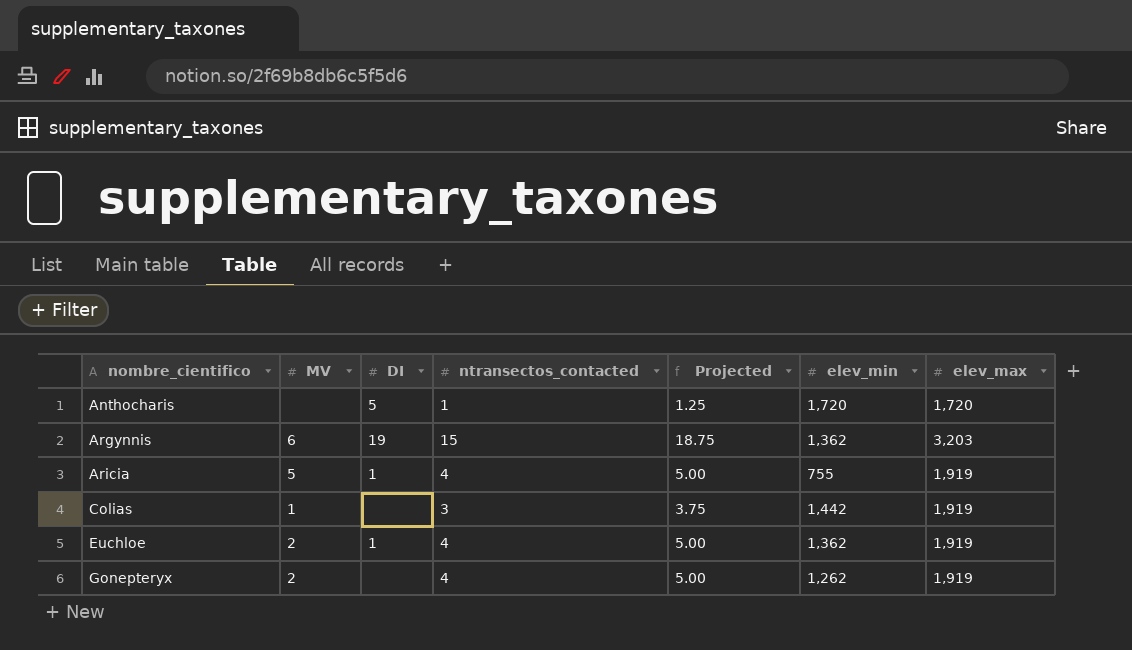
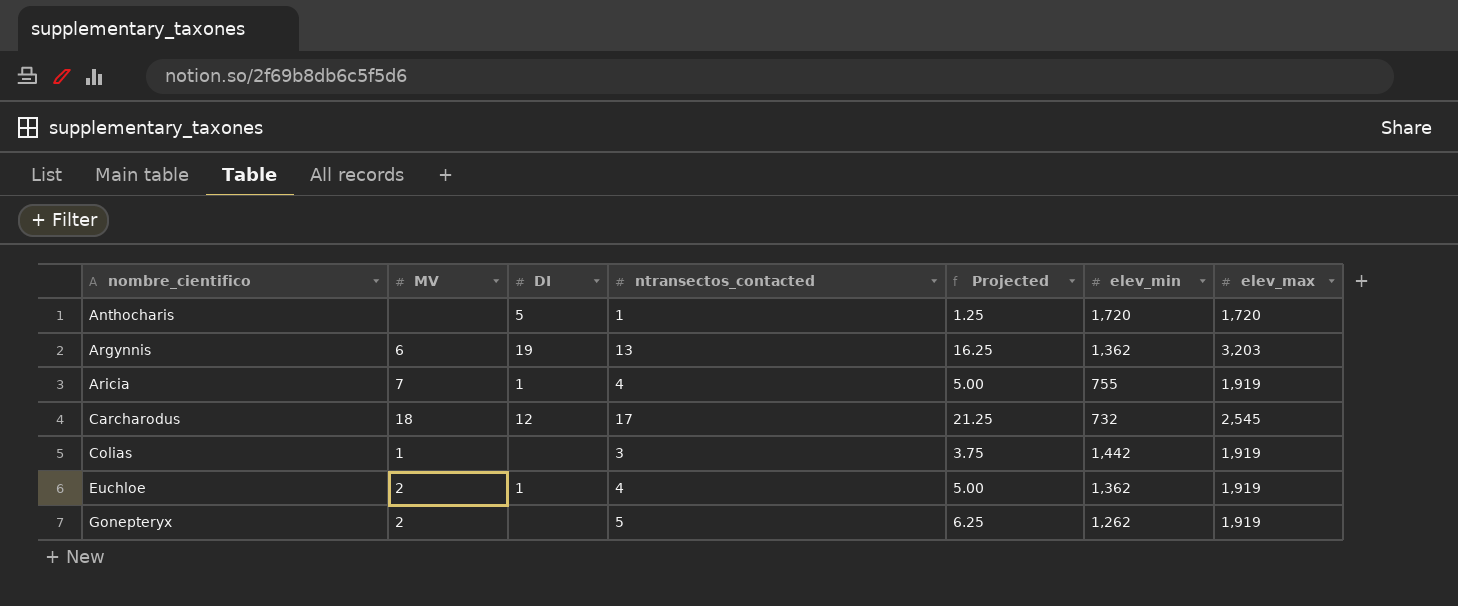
Argynnis | ntransectos_contacted: 15 -> 13
Argynnis | Projected: 18.75 -> 16.25
Aricia | MV: 5 -> 7
row Carcharodus: none -> 18 | 12 | 17 | 21.25 | 732 | 2,545
Gonepteryx | ntransectos_contacted: 4 -> 5
Gonepteryx | Projected: 5.00 -> 6.25

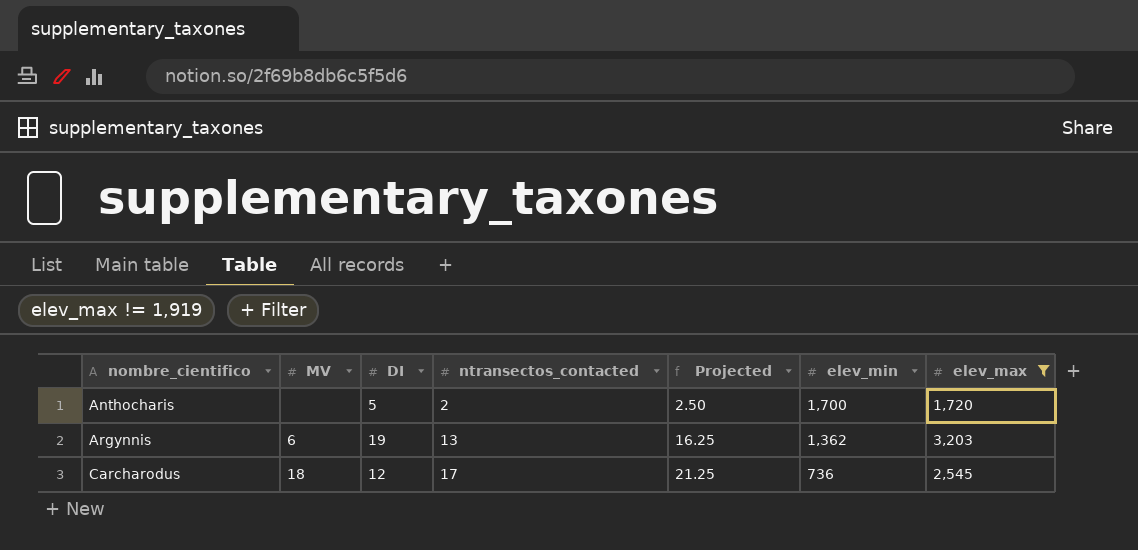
filter: none -> elev_max != 1,919
Anthocharis | ntransectos_contacted: 1 -> 2
Anthocharis | Projected: 1.25 -> 2.50
Anthocharis | elev_min: 1,720 -> 1,700
Carcharodus | elev_min: 732 -> 736

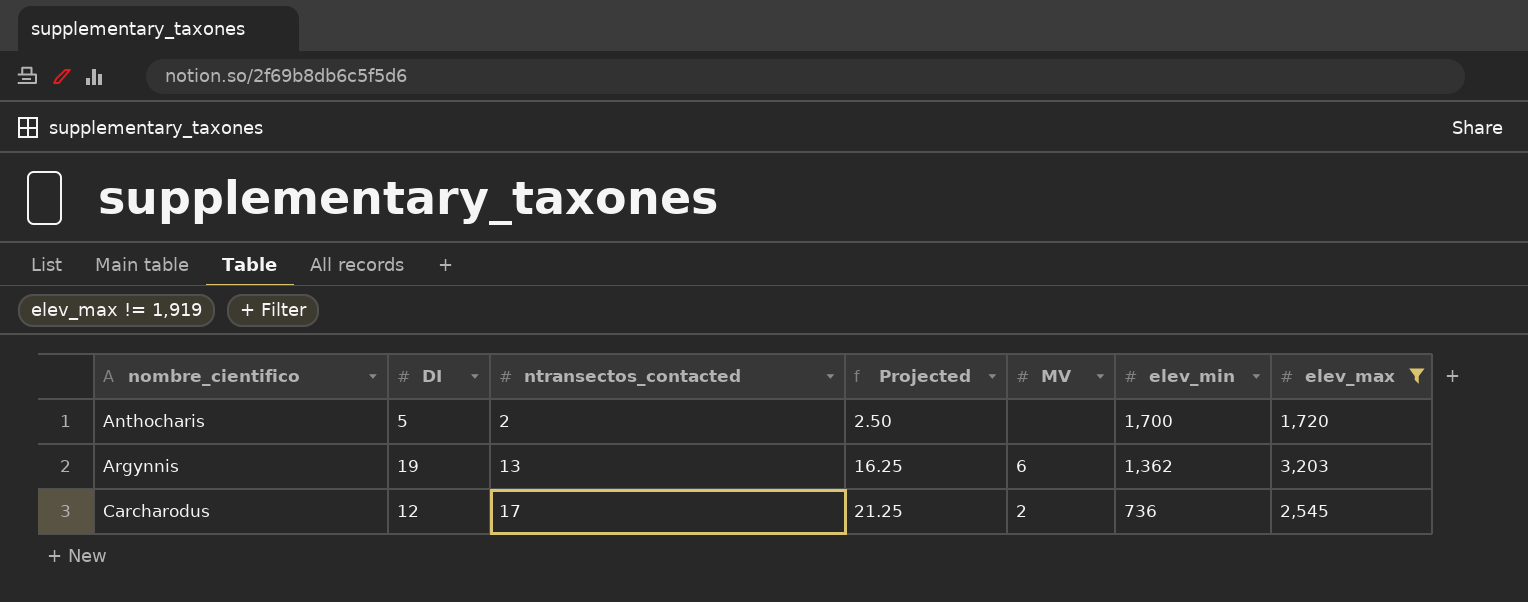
column MV | position: 2 -> 5
Carcharodus | MV: 18 -> 2

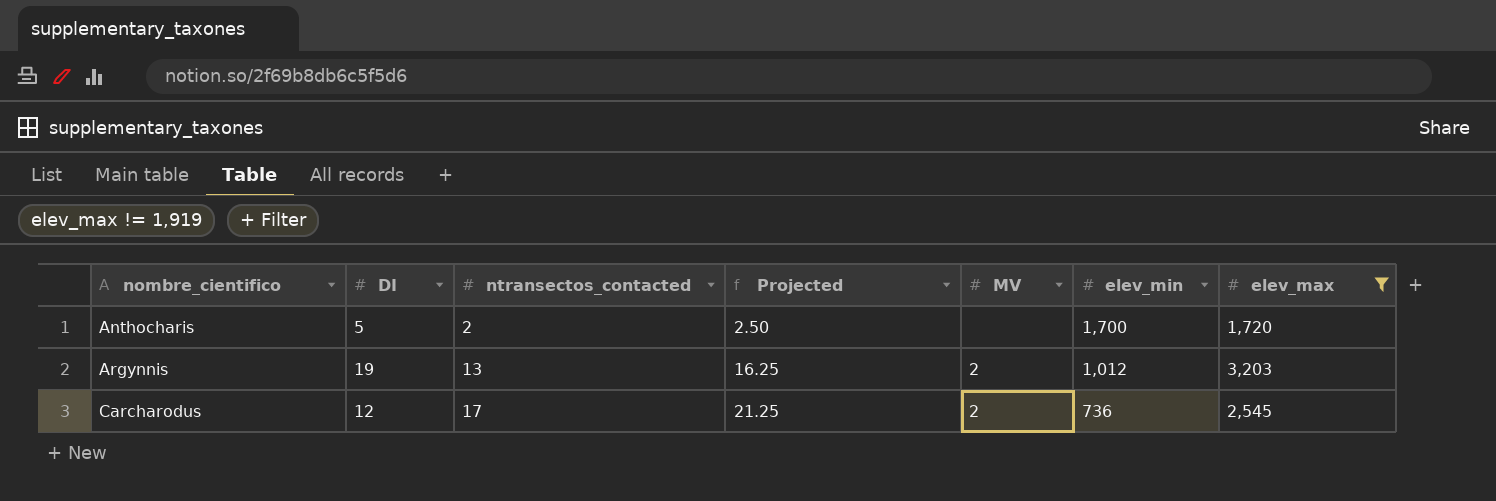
Argynnis | MV: 6 -> 2
Argynnis | elev_min: 1,362 -> 1,012

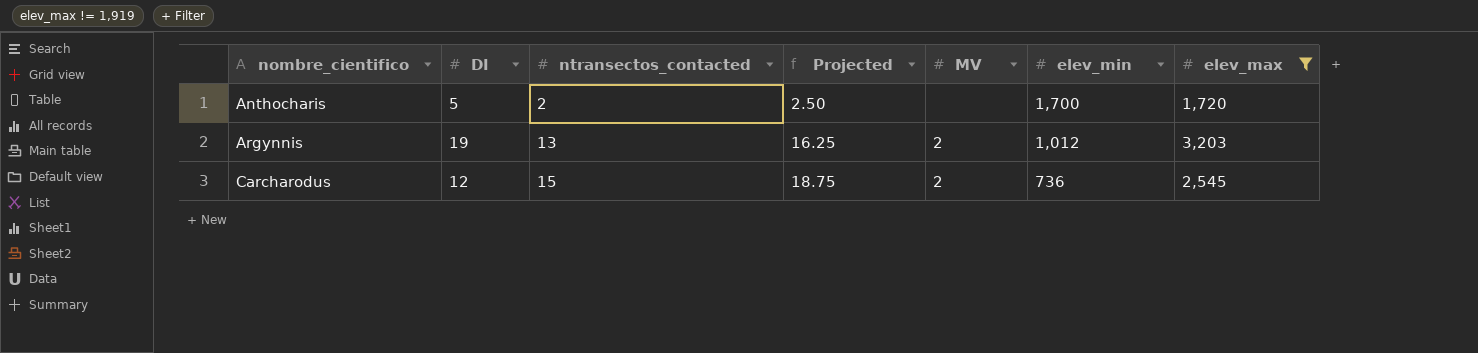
Carcharodus | ntransectos_contacted: 17 -> 15
Carcharodus | Projected: 21.25 -> 18.75

